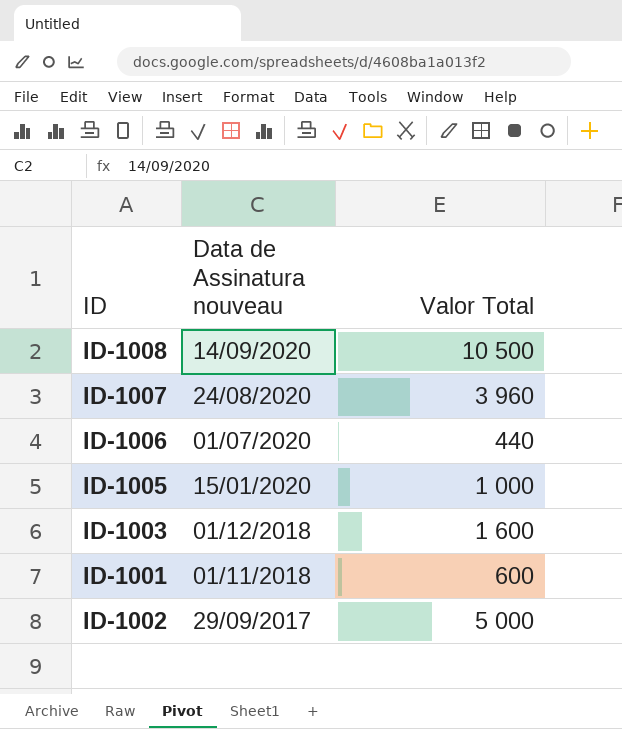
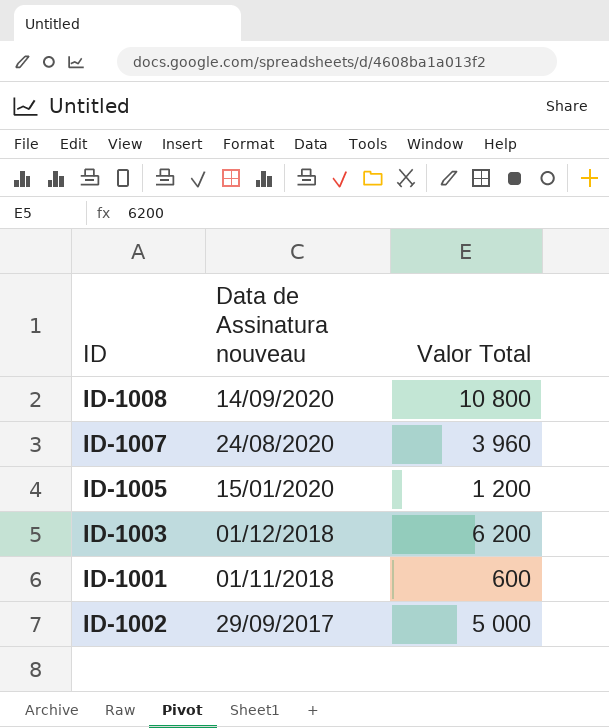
row ID-1006: 01/07/2020 | 440 -> none
ID-1008 | Valor Total: 10 500 -> 10 800
ID-1005 | Valor Total: 1 000 -> 1 200
ID-1003 | Valor Total: 1 600 -> 6 200

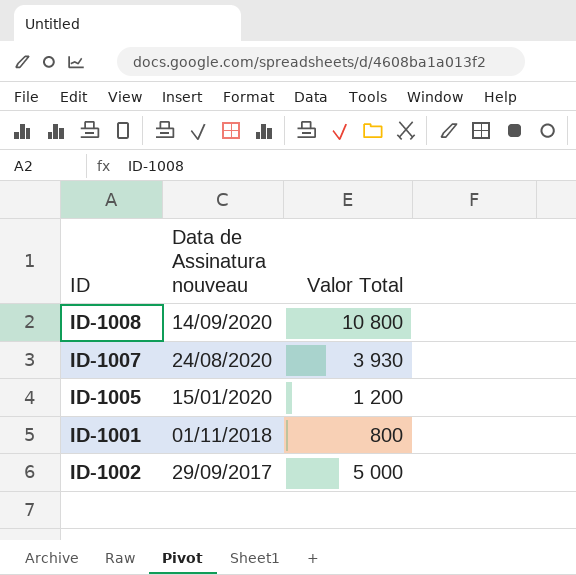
row ID-1003: 01/12/2018 | 6 200 -> none
ID-1007 | Valor Total: 3 960 -> 3 930
ID-1001 | Valor Total: 600 -> 800

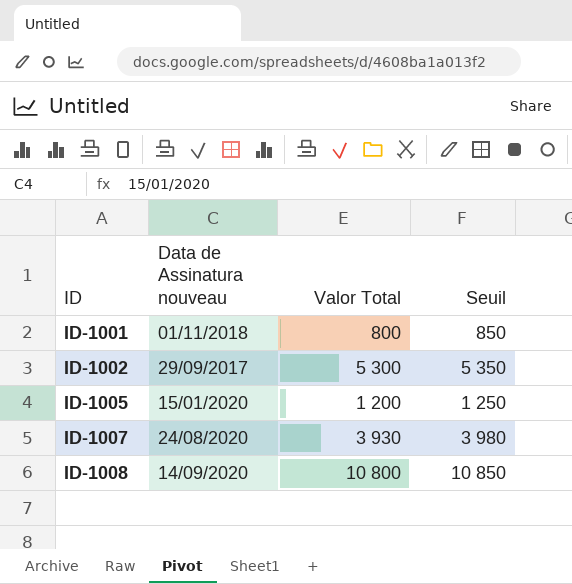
row order: Data de Assinatura nouveau descending -> ID ascending
column Seuil | formula: none -> [Valor Total] + 50
ID-1002 | Valor Total: 5 000 -> 5 300

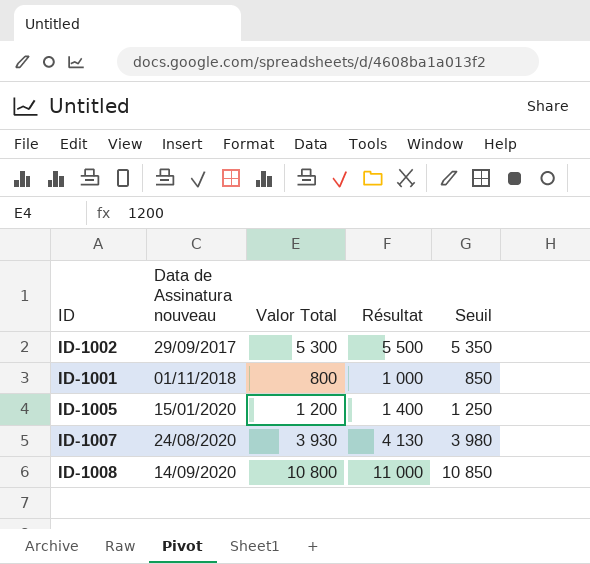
row order: ID ascending -> Data de Assinatura nouveau ascending
column Résultat | formula: none -> [Valor Total] + 200

